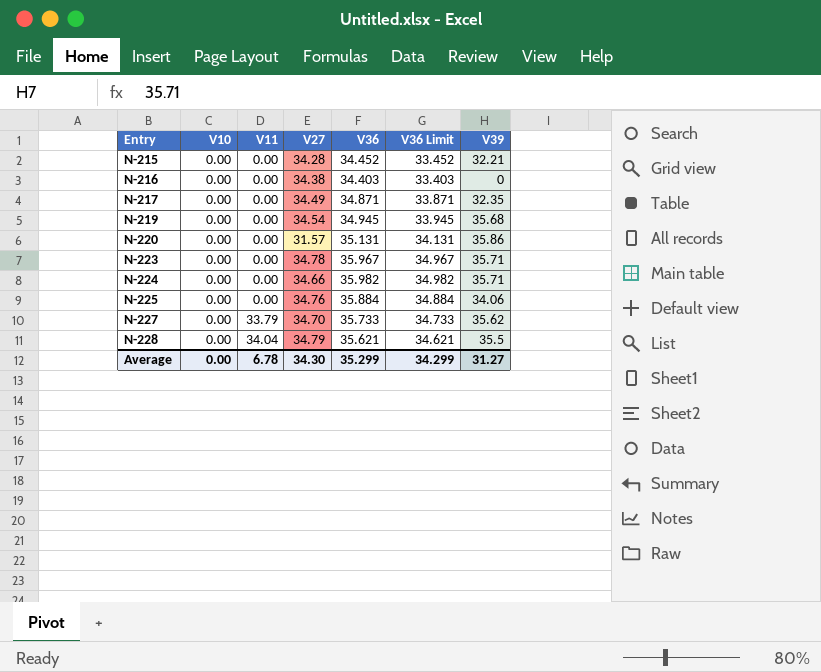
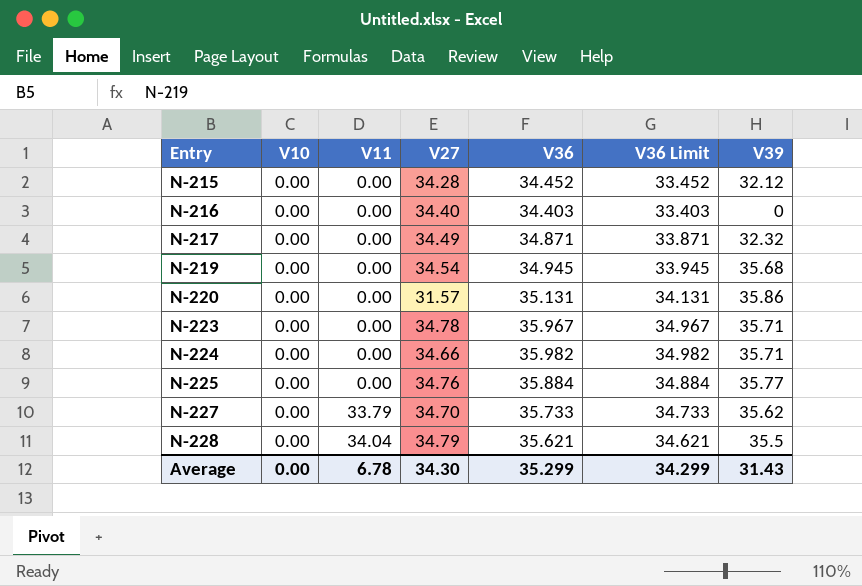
N-215 | V39: 32.21 -> 32.12
N-216 | V27: 34.38 -> 34.40
N-217 | V39: 32.35 -> 32.32
N-225 | V39: 34.06 -> 35.77
Average | V39: 31.27 -> 31.43

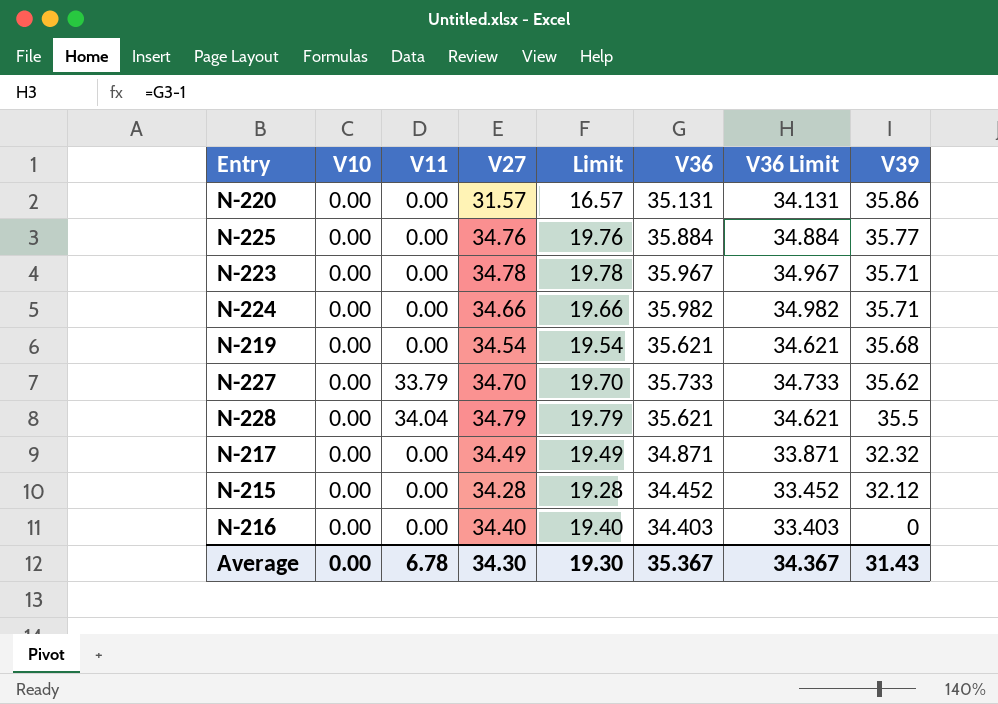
row order: Entry ascending -> V39 descending
column Limit | formula: none -> [V27] - 15
N-219 | V36: 34.945 -> 35.621
N-219 | V36 Limit: 33.945 -> 34.621
Average | V36: 35.299 -> 35.367
Average | V36 Limit: 34.299 -> 34.367

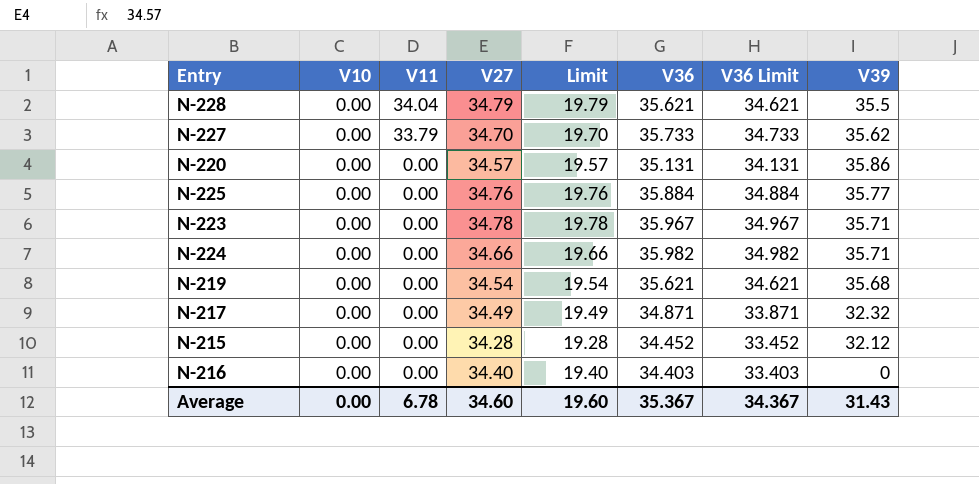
row order: V39 descending -> V11 descending
N-220 | V27: 31.57 -> 34.57
N-220 | Limit: 16.57 -> 19.57
Average | V27: 34.30 -> 34.60
Average | Limit: 19.30 -> 19.60

